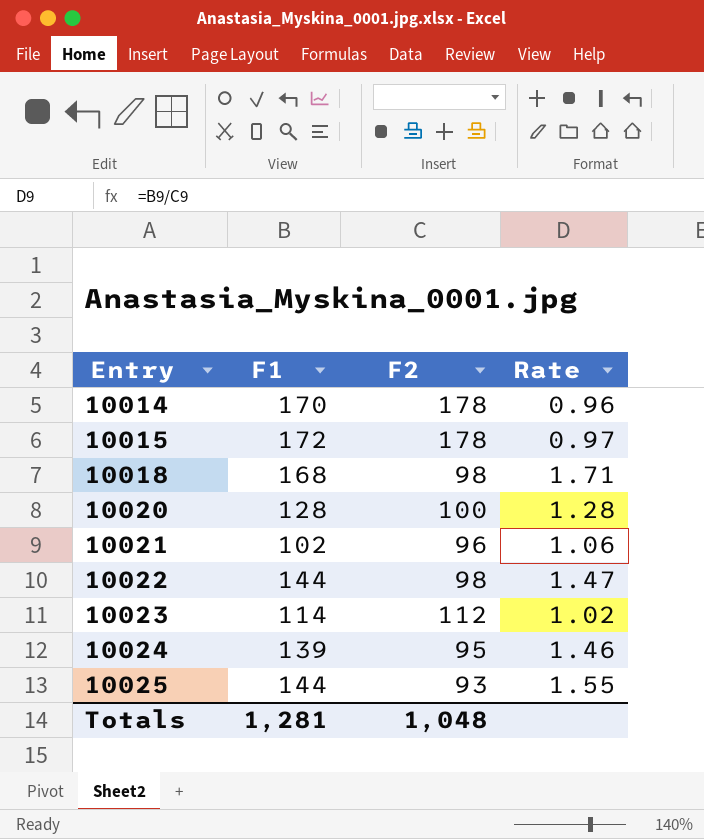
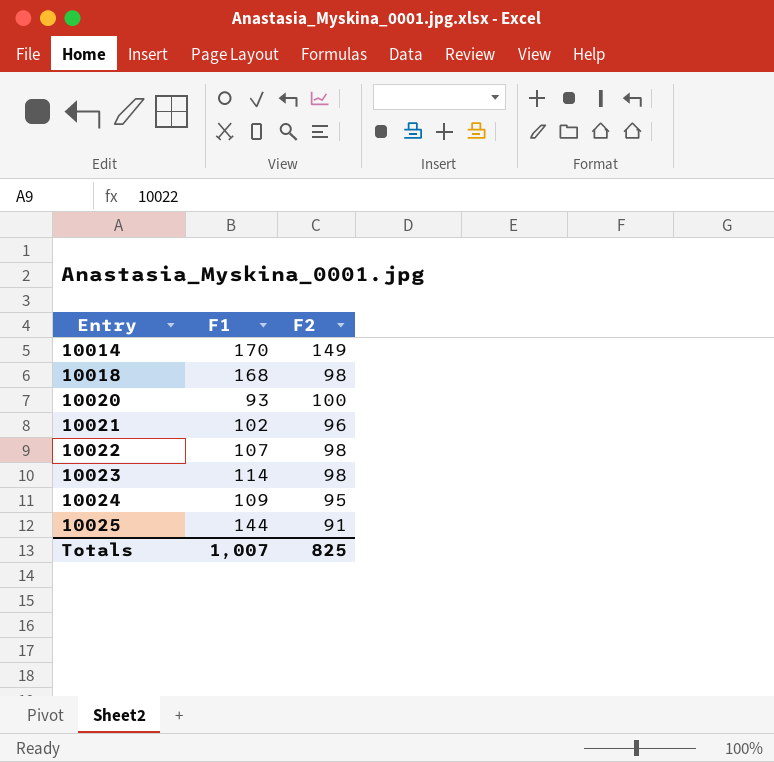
column Rate | formula: [F1] / [F2] -> none
row 10015: 172 | 178 | 0.97 -> none
10014 | F2: 178 -> 149
10020 | F1: 128 -> 93
10022 | F1: 144 -> 107
10023 | F2: 112 -> 98
10024 | F1: 139 -> 109
10025 | F2: 93 -> 91
Totals | F1: 1,281 -> 1,007
Totals | F2: 1,048 -> 825

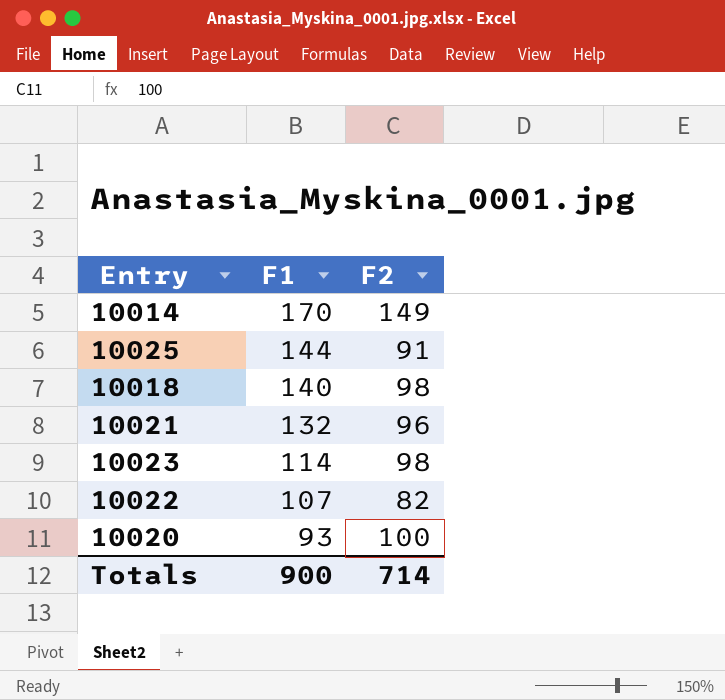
row order: Entry ascending -> F1 descending
row 10024: 109 | 95 -> none
10018 | F1: 168 -> 140
10021 | F1: 102 -> 132
10022 | F2: 98 -> 82
Totals | F1: 1,007 -> 900
Totals | F2: 825 -> 714

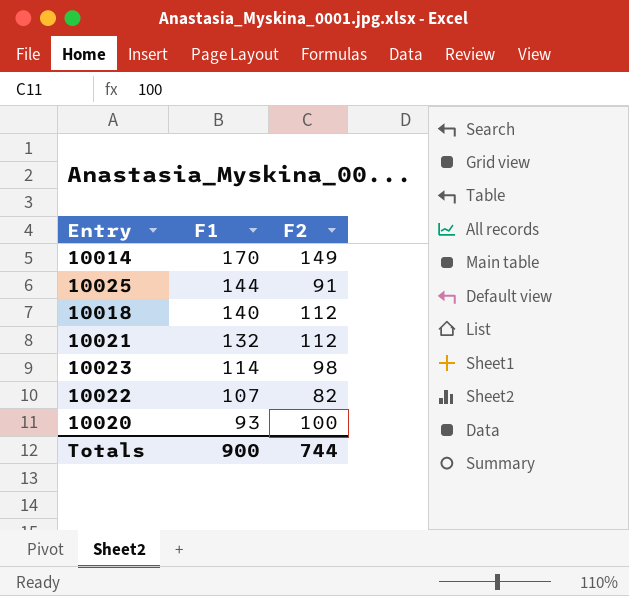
10018 | F2: 98 -> 112
10021 | F2: 96 -> 112
Totals | F2: 714 -> 744

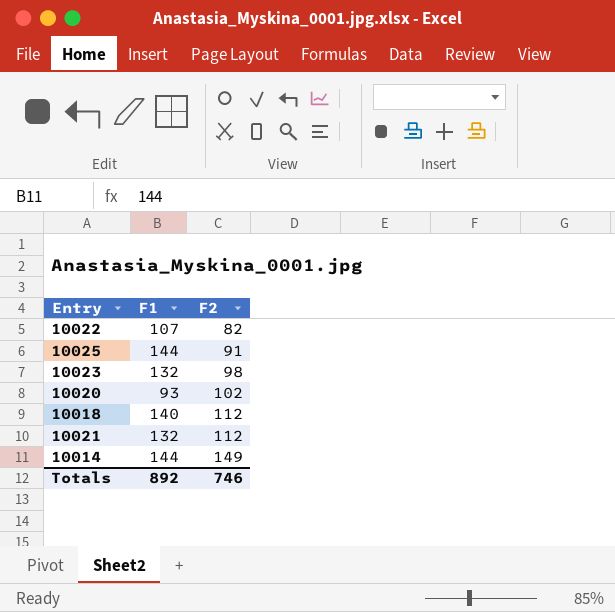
row order: F1 descending -> F2 ascending
10023 | F1: 114 -> 132
10020 | F2: 100 -> 102
10014 | F1: 170 -> 144
Totals | F1: 900 -> 892
Totals | F2: 744 -> 746

